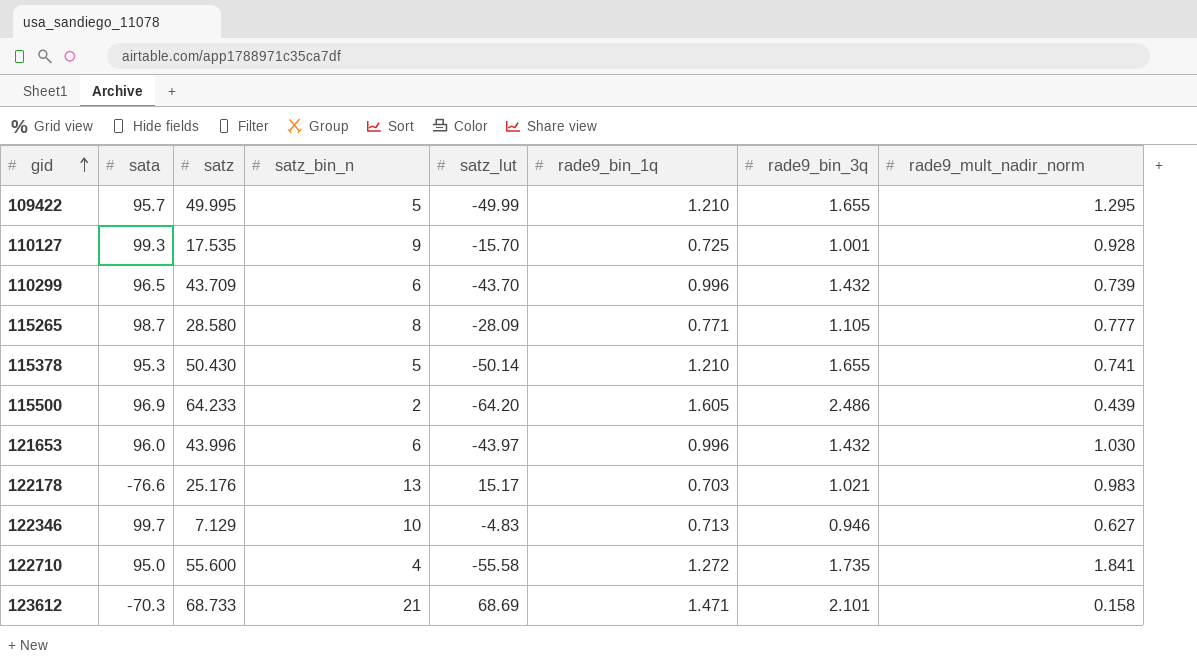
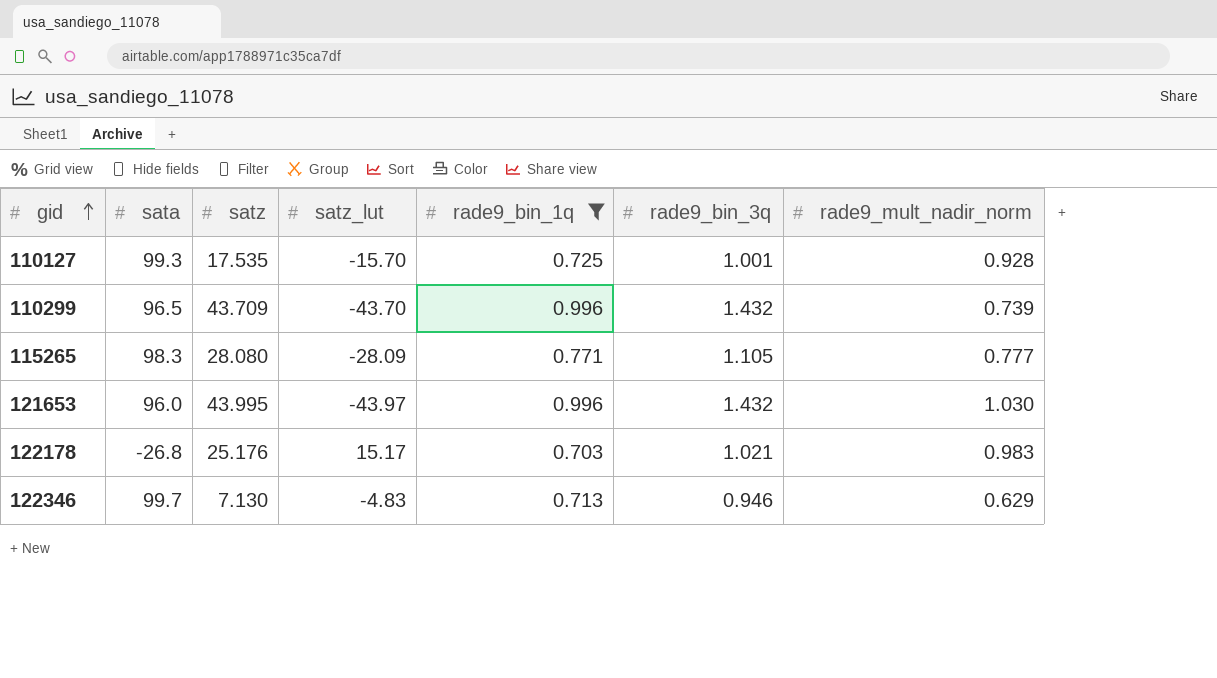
filter: none -> rade9_bin_1q <= 0.996
column satz_bin_n | position: 4 -> none
115265 | sata: 98.7 -> 98.3
115265 | satz: 28.580 -> 28.080
121653 | satz: 43.996 -> 43.995
122178 | sata: -76.6 -> -26.8
122346 | satz: 7.129 -> 7.130
122346 | rade9_mult_nadir_norm: 0.627 -> 0.629

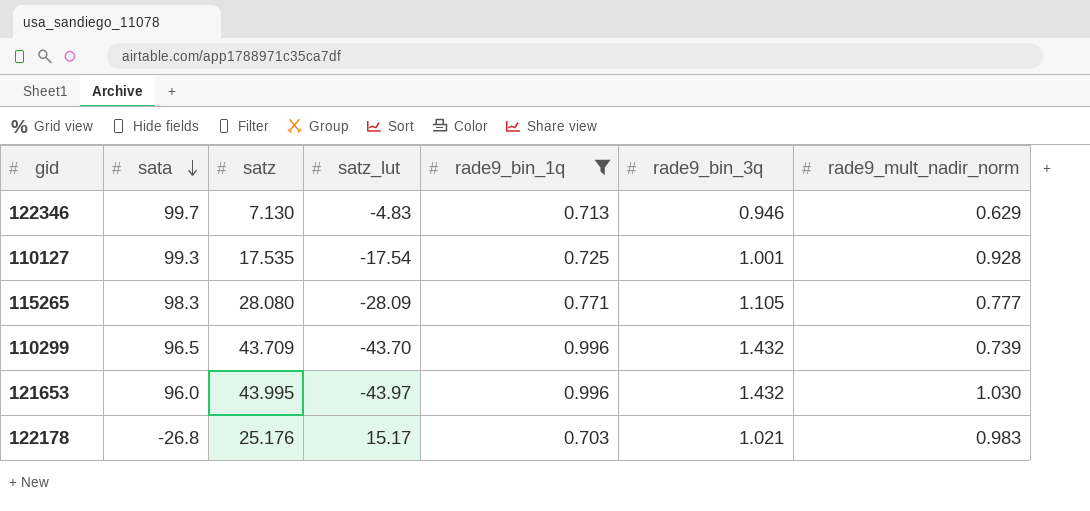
row order: gid ascending -> sata descending
110127 | satz_lut: -15.70 -> -17.54

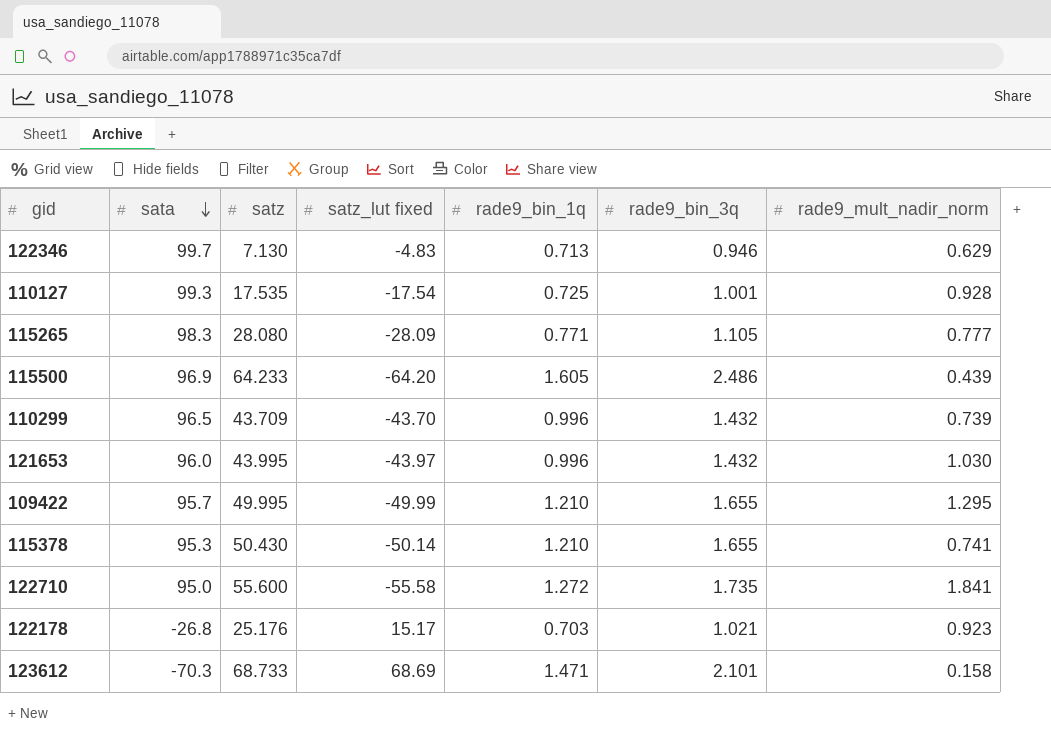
filter: rade9_bin_1q <= 0.996 -> none
column name: satz_lut -> satz_lut fixed
122178 | rade9_mult_nadir_norm: 0.983 -> 0.923

